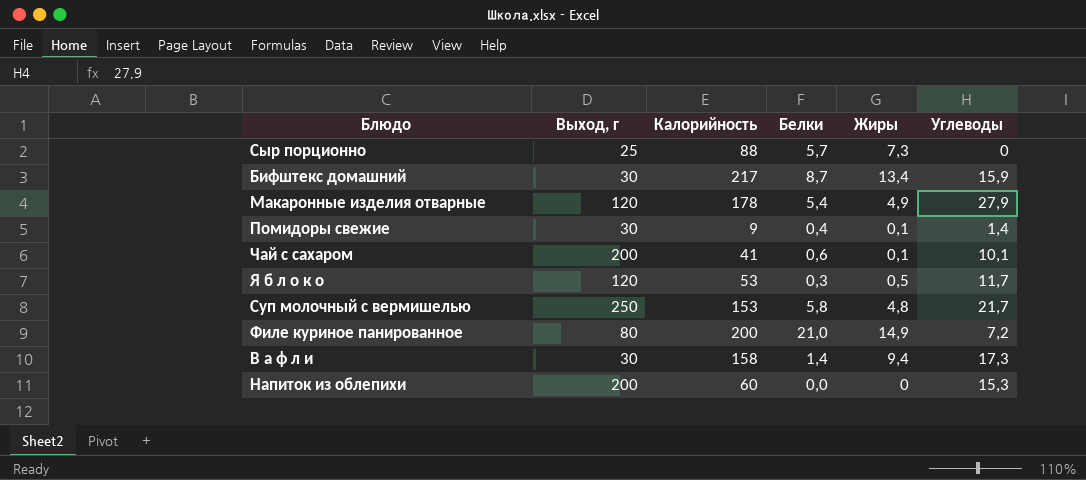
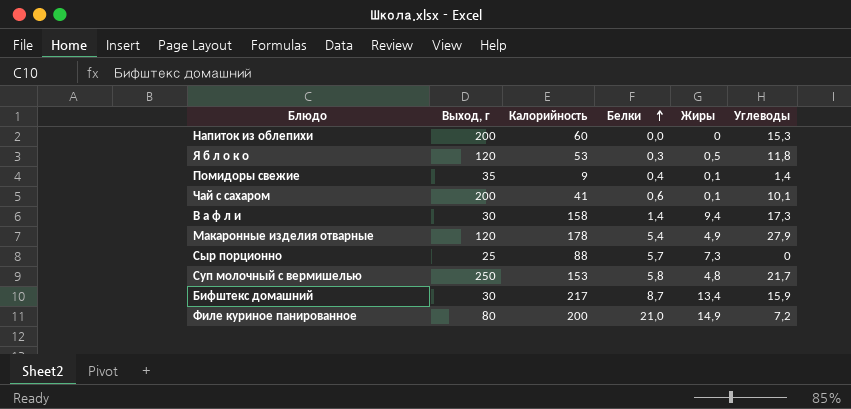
row order: none -> Белки ascending
Я б л о к о | Углеводы: 11,7 -> 11,8
Помидоры свежие | Выход, г: 30 -> 35

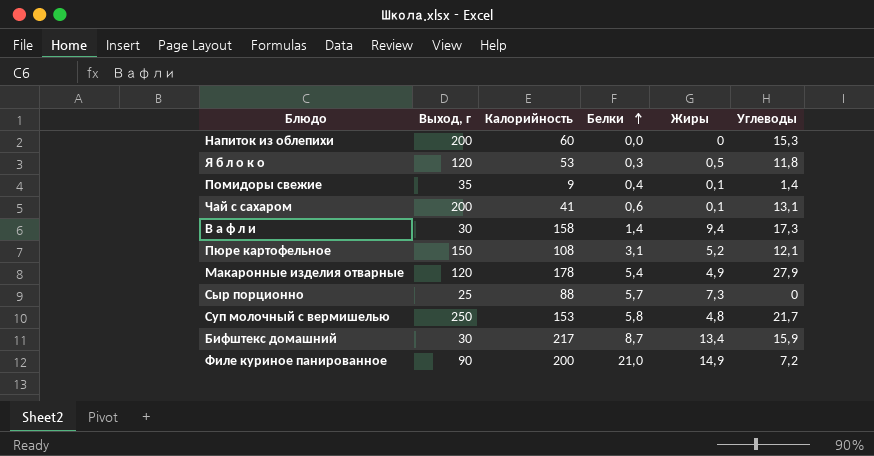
Чай с сахаром | Углеводы: 10,1 -> 13,1
row Пюре картофельное: none -> 150 | 108 | 3,1 | 5,2 | 12,1
Филе куриное панированное | Выход, г: 80 -> 90

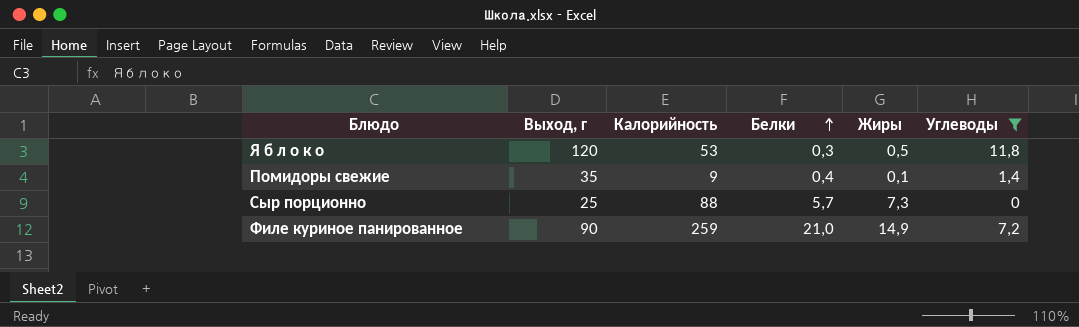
filter: none -> Углеводы <= 11,8
Филе куриное панированное | Калорийность: 200 -> 259

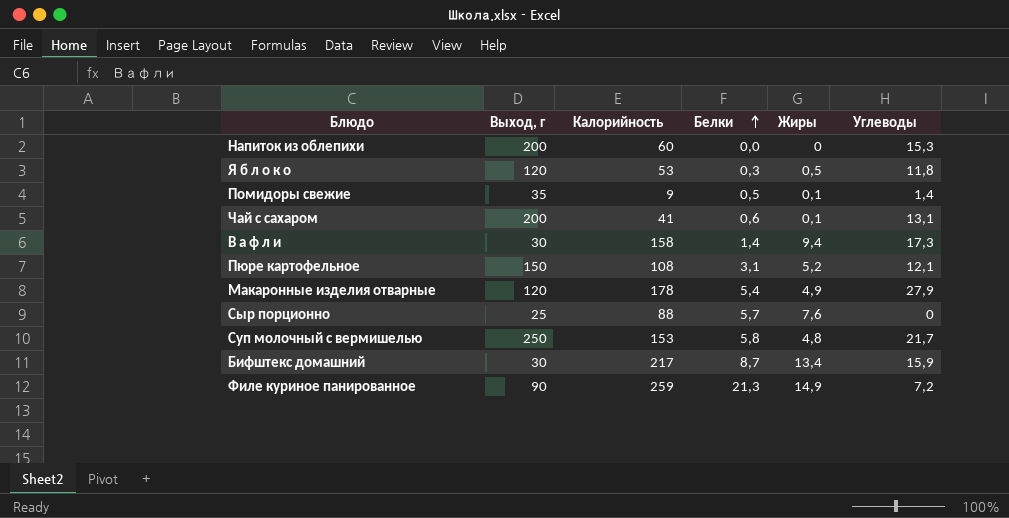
filter: Углеводы <= 11,8 -> none
Помидоры свежие | Белки: 0,4 -> 0,5
Сыр порционно | Жиры: 7,3 -> 7,6
Филе куриное панированное | Белки: 21,0 -> 21,3

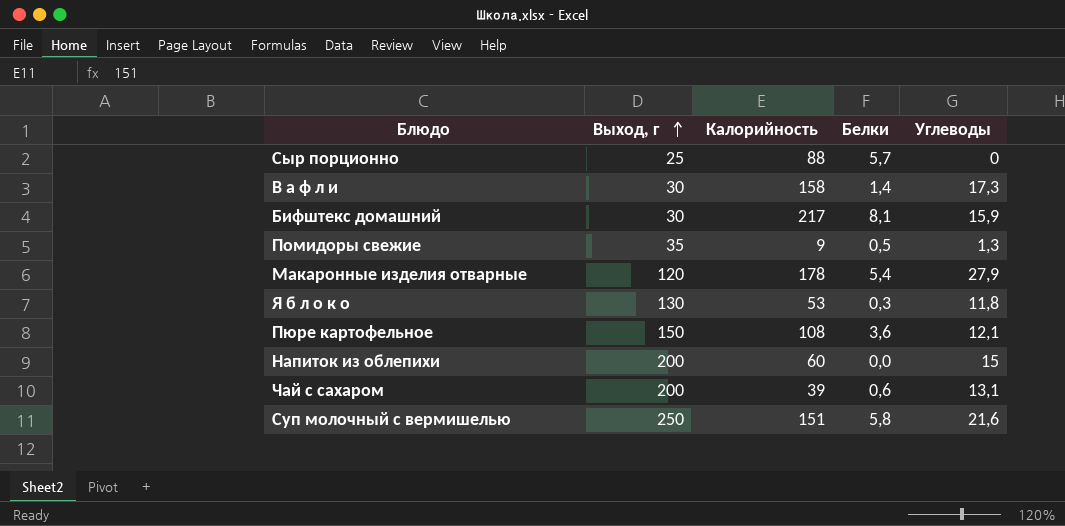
row order: Белки ascending -> Выход, г ascending
column Жиры | position: 5 -> none
row Филе куриное панированное: 90 | 259 | 21,3 | 14,9 | 7,2 -> none
Бифштекс домашний | Белки: 8,7 -> 8,1
Помидоры свежие | Углеводы: 1,4 -> 1,3
Я б л о к о | Выход, г: 120 -> 130
Пюре картофельное | Белки: 3,1 -> 3,6
Напиток из облепихи | Углеводы: 15,3 -> 15
Чай с сахаром | Калорийность: 41 -> 39
Суп молочный с вермишелью | Калорийность: 153 -> 151
Суп молочный с вермишелью | Углеводы: 21,7 -> 21,6

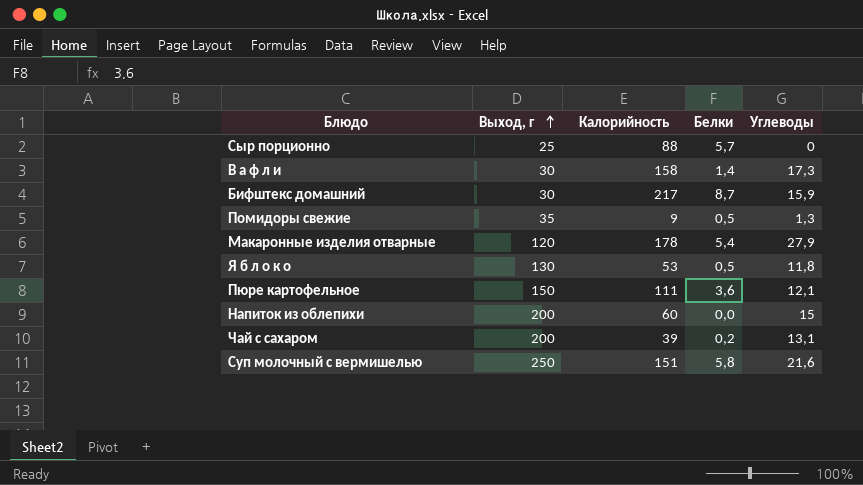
Бифштекс домашний | Белки: 8,1 -> 8,7
Я б л о к о | Белки: 0,3 -> 0,5
Пюре картофельное | Калорийность: 108 -> 111
Чай с сахаром | Белки: 0,6 -> 0,2

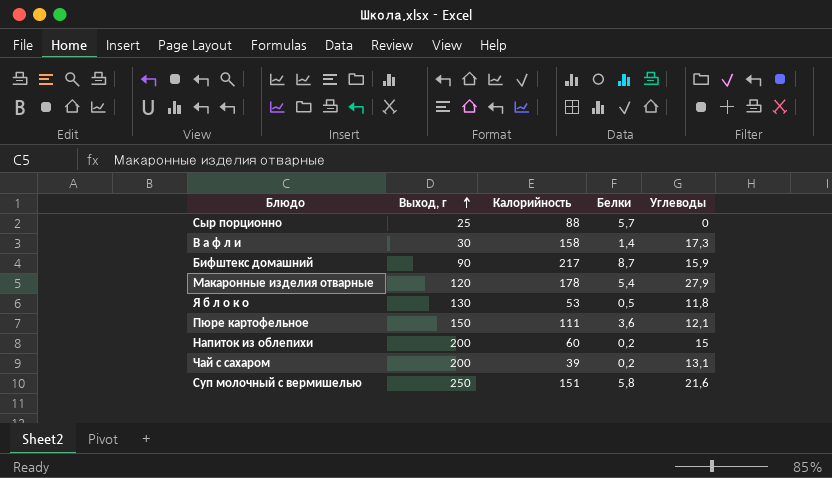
row Помидоры свежие: 35 | 9 | 0,5 | 1,3 -> none
Бифштекс домашний | Выход, г: 30 -> 90
Напиток из облепихи | Белки: 0,0 -> 0,2

